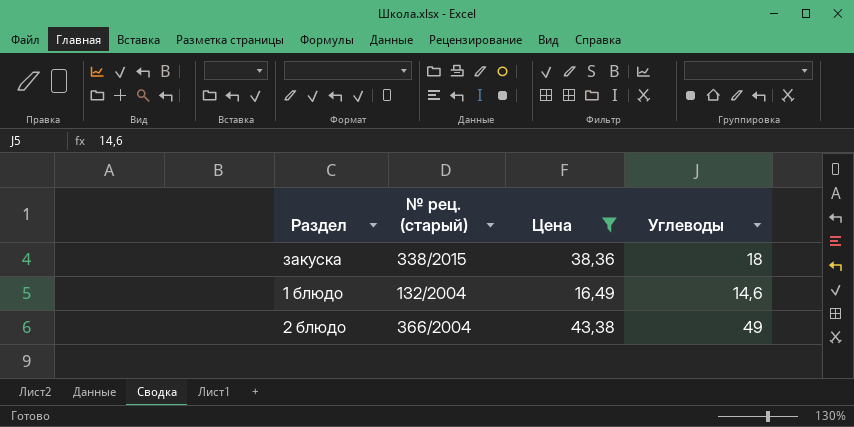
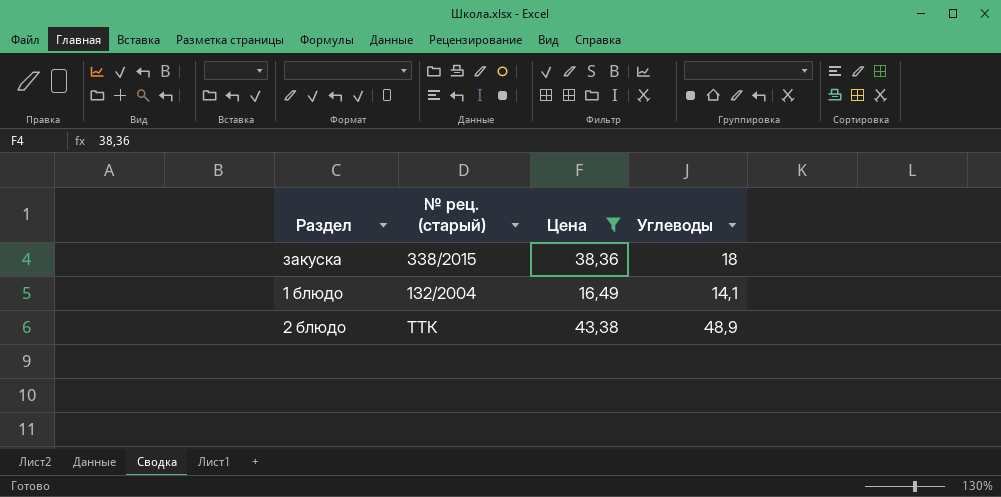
1 блюдо | Углеводы: 14,6 -> 14,1
2 блюдо | № рец. (старый): 366/2004 -> ТТК
2 блюдо | Углеводы: 49 -> 48,9

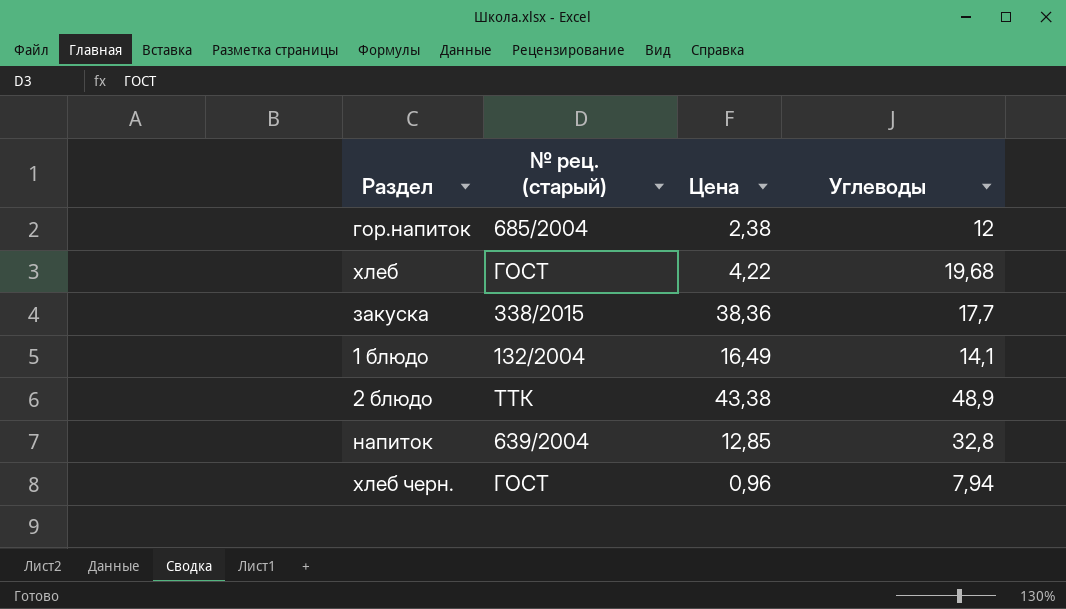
filter: Цена >= 16,49 -> none
закуска | Углеводы: 18 -> 17,7

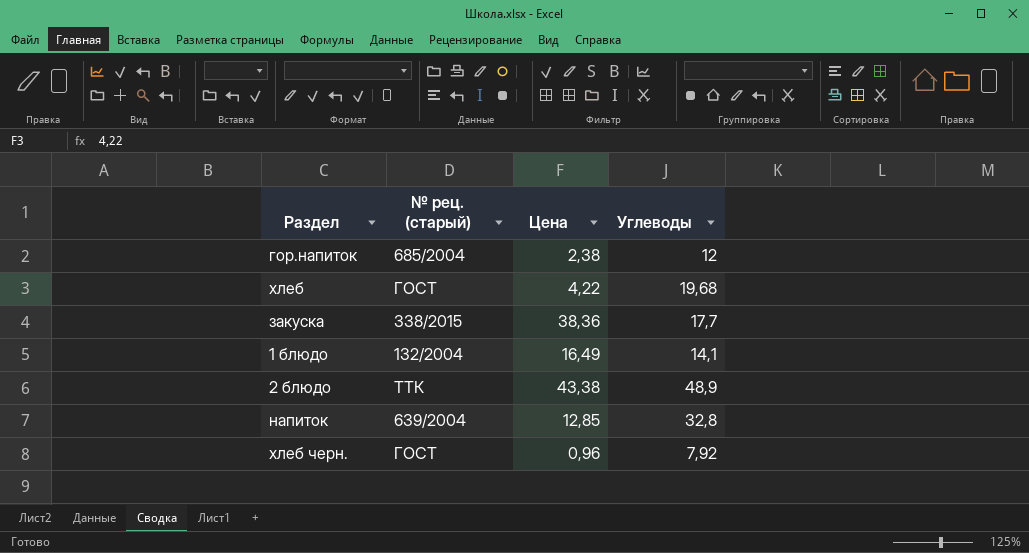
хлеб черн. | Углеводы: 7,94 -> 7,92

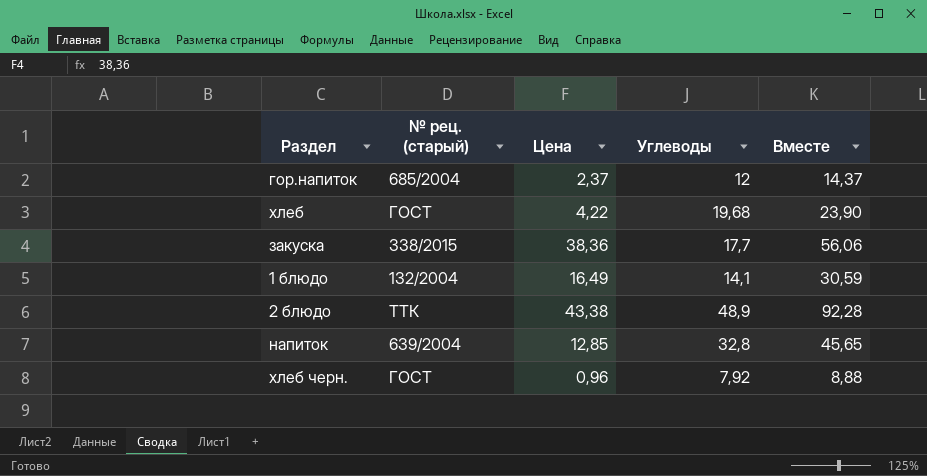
column Вместе | formula: none -> [Цена] + [Углеводы]
гор.напиток | Цена: 2,38 -> 2,37

